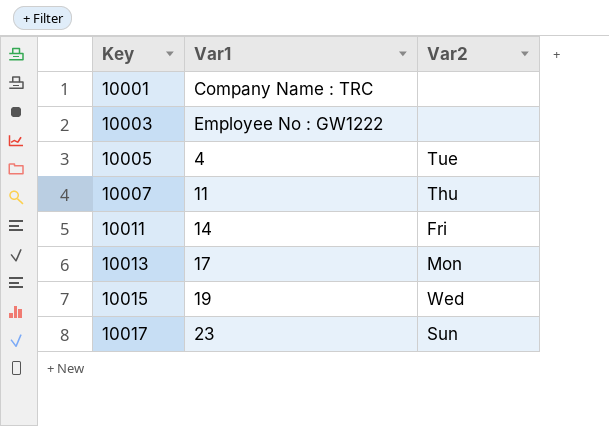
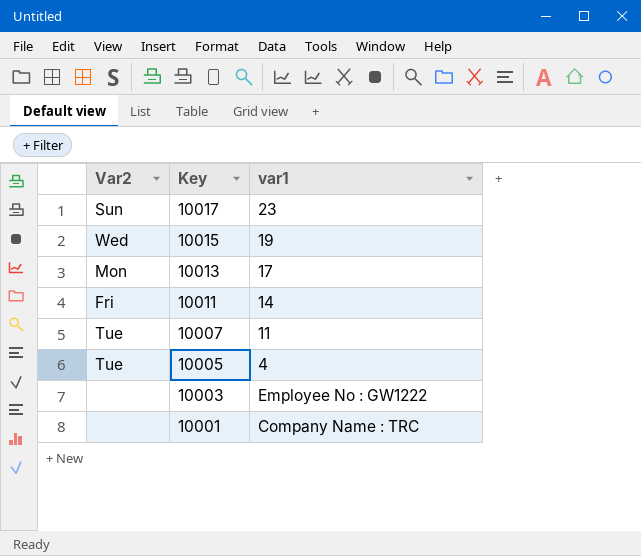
row order: Key ascending -> Key descending
column Var2 | position: 3 -> 1
column name: Var1 -> var1
10007 | Var2: Thu -> Tue

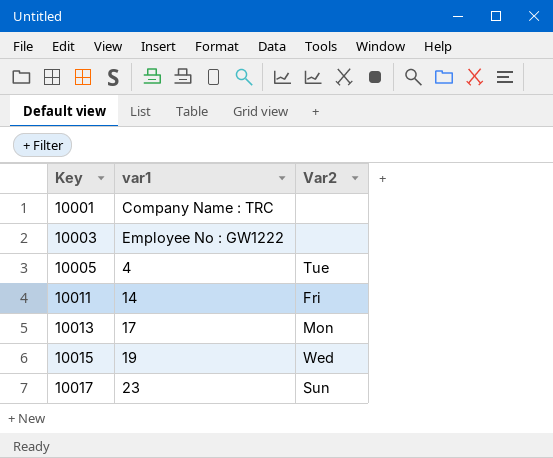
row order: Key descending -> Key ascending
column Var2 | position: 1 -> 3
row 10007: Tue | 11 -> none

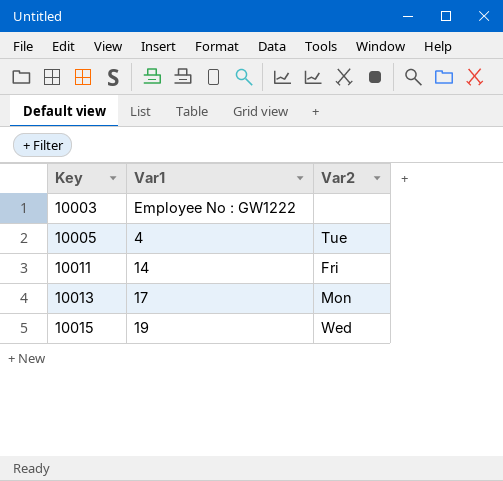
column name: var1 -> Var1
row 10001: Company Name : TRC | none -> none
row 10017: 23 | Sun -> none

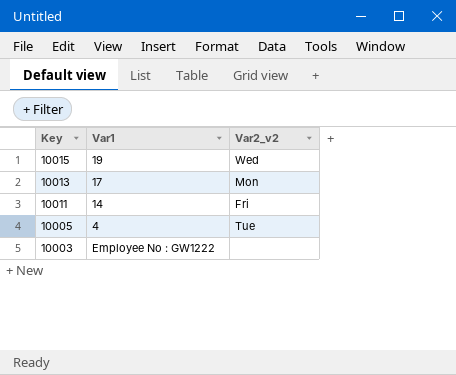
row order: Key ascending -> Key descending
column name: Var2 -> Var2_v2

